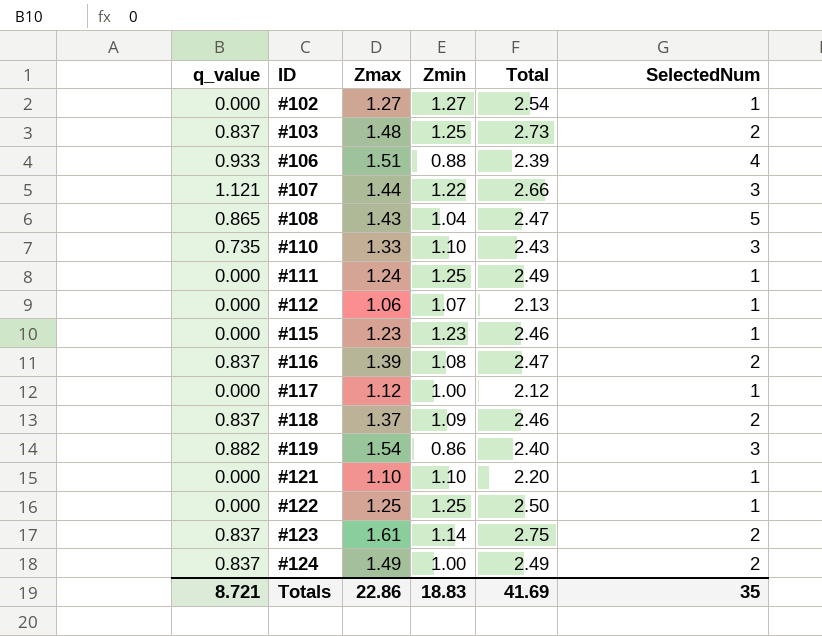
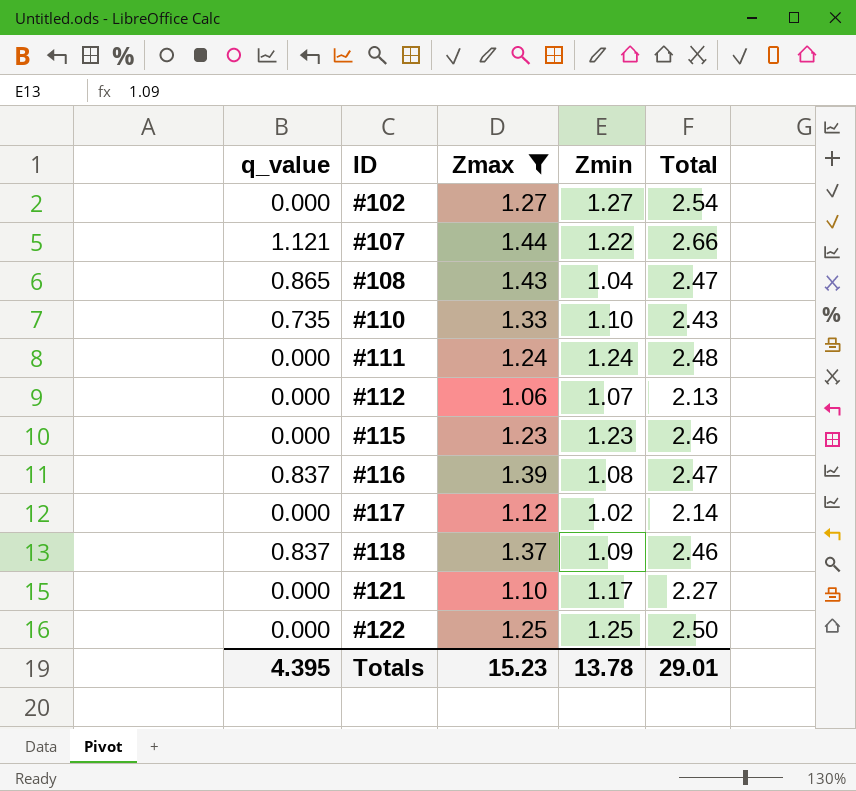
filter: none -> Zmax <= 1.44
column SelectedNum | position: 6 -> none
#111 | Zmin: 1.25 -> 1.24
#111 | Total: 2.49 -> 2.48
#117 | Zmin: 1.00 -> 1.02
#117 | Total: 2.12 -> 2.14
#121 | Zmin: 1.10 -> 1.17
#121 | Total: 2.20 -> 2.27
Totals | q_value: 8.721 -> 4.395
Totals | Zmax: 22.86 -> 15.23
Totals | Zmin: 18.83 -> 13.78
Totals | Total: 41.69 -> 29.01

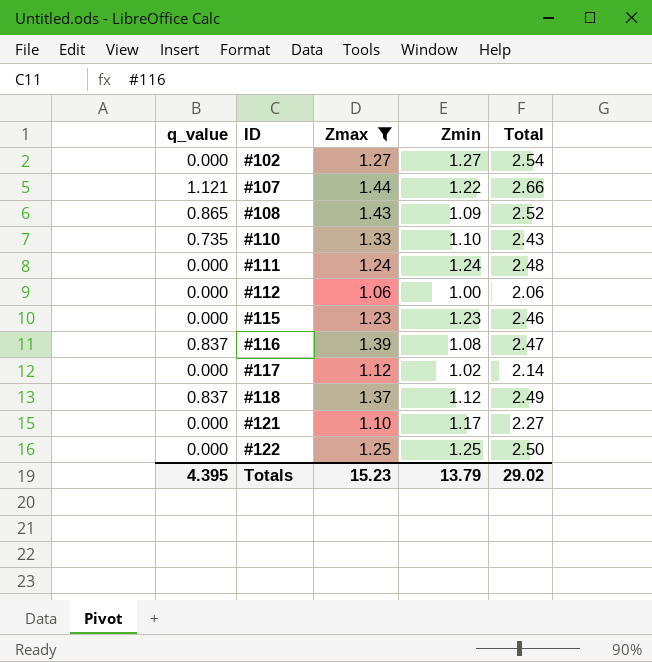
#108 | Zmin: 1.04 -> 1.09
#108 | Total: 2.47 -> 2.52
#112 | Zmin: 1.07 -> 1.00
#112 | Total: 2.13 -> 2.06
#118 | Zmin: 1.09 -> 1.12
#118 | Total: 2.46 -> 2.49
Totals | Zmin: 13.78 -> 13.79
Totals | Total: 29.01 -> 29.02

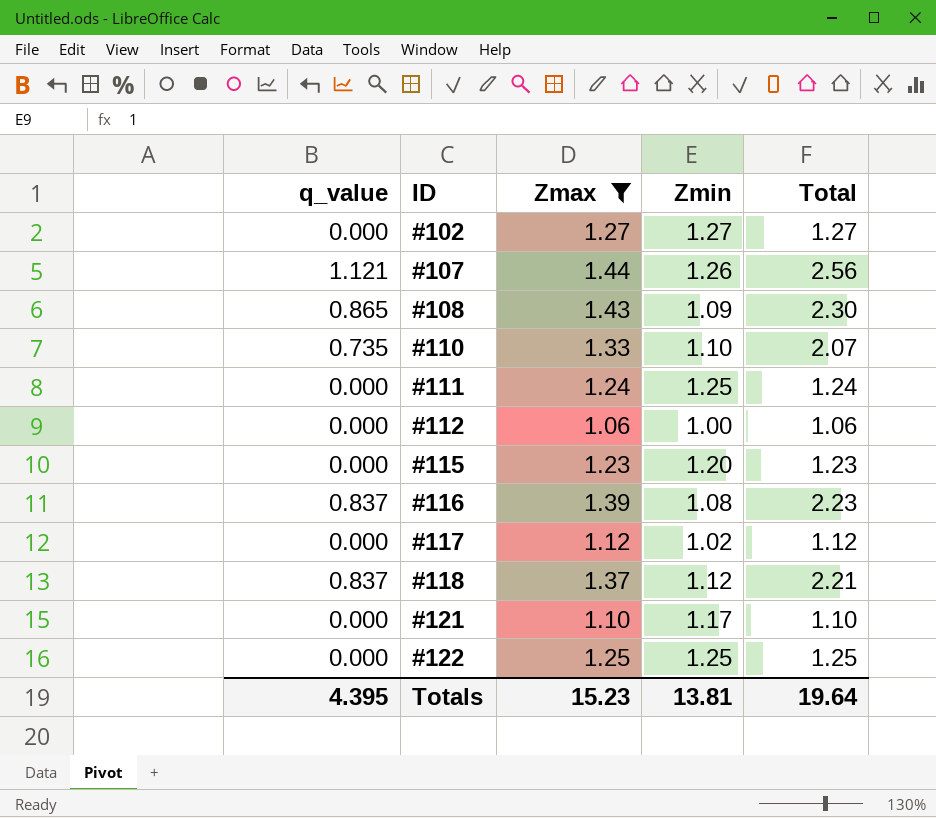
column Total | formula: [Zmax] + [Zmin] -> [q_value] + [Zmax]
#107 | Zmin: 1.22 -> 1.26
#111 | Zmin: 1.24 -> 1.25
#115 | Zmin: 1.23 -> 1.20
Totals | Zmin: 13.79 -> 13.81
Totals | Total: 29.02 -> 19.64

